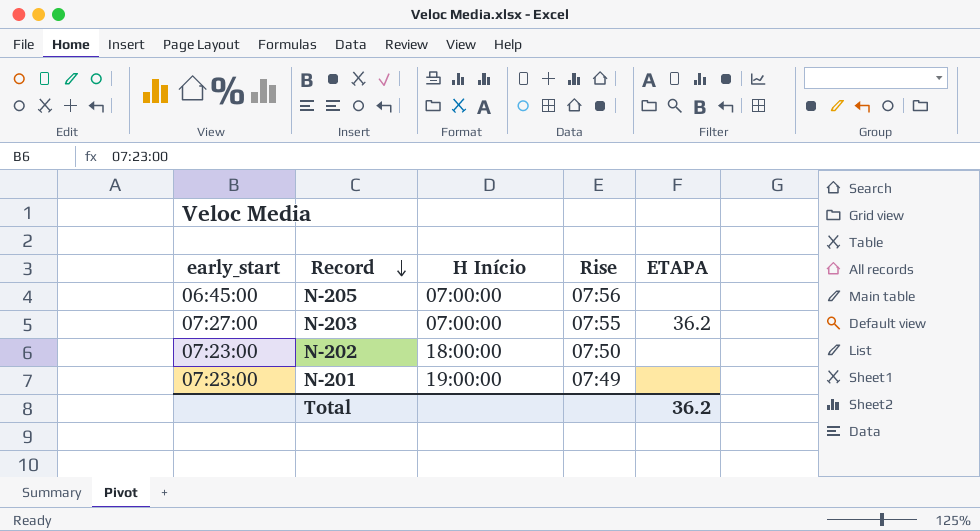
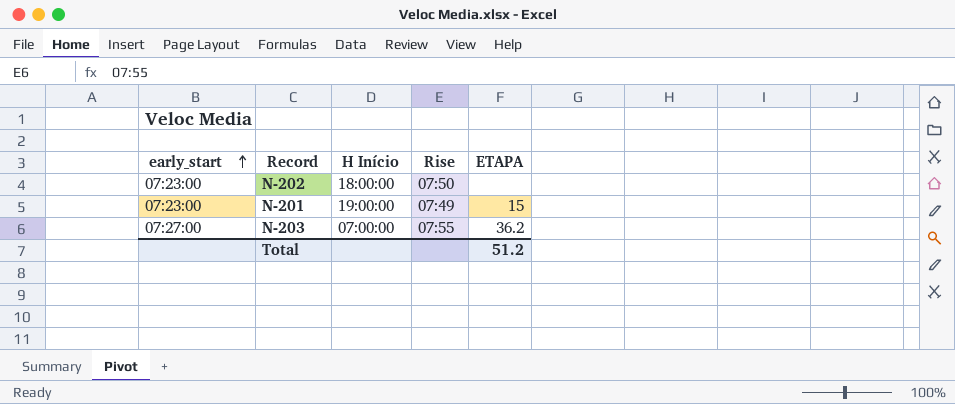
row order: Record descending -> early_start ascending
row N-205: 06:45:00 | 07:00:00 | 07:56 | none -> none
N-201 | ETAPA: none -> 15
Total | ETAPA: 36.2 -> 51.2

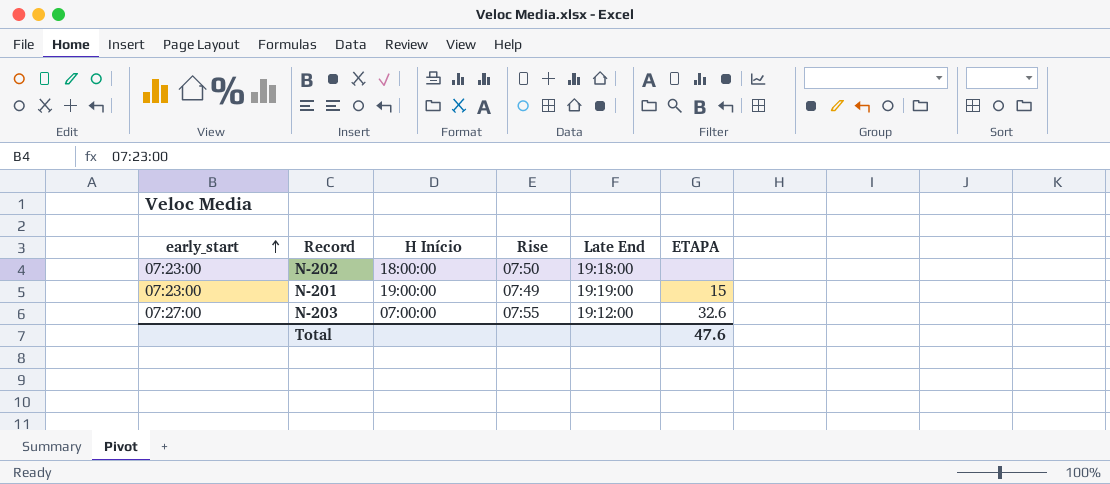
column Late End | position: none -> 5
N-203 | ETAPA: 36.2 -> 32.6
Total | ETAPA: 51.2 -> 47.6

